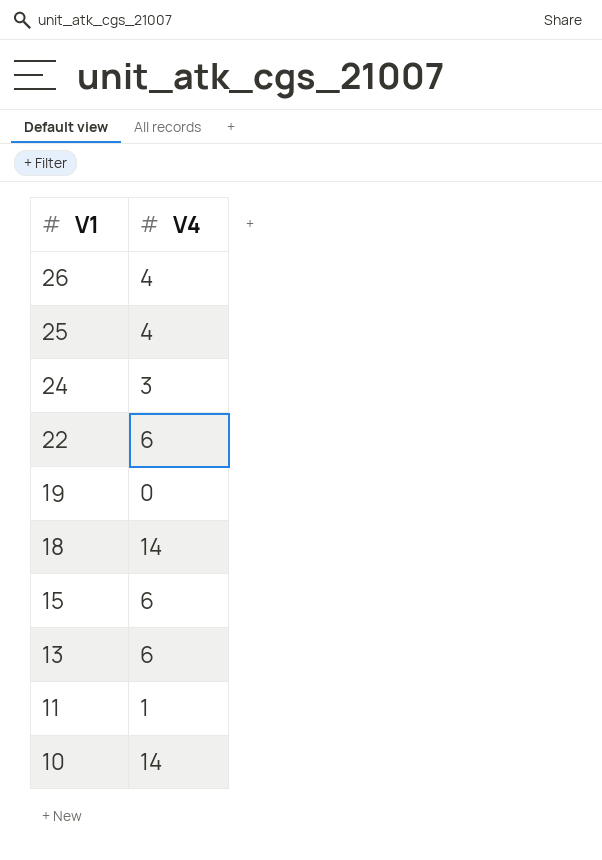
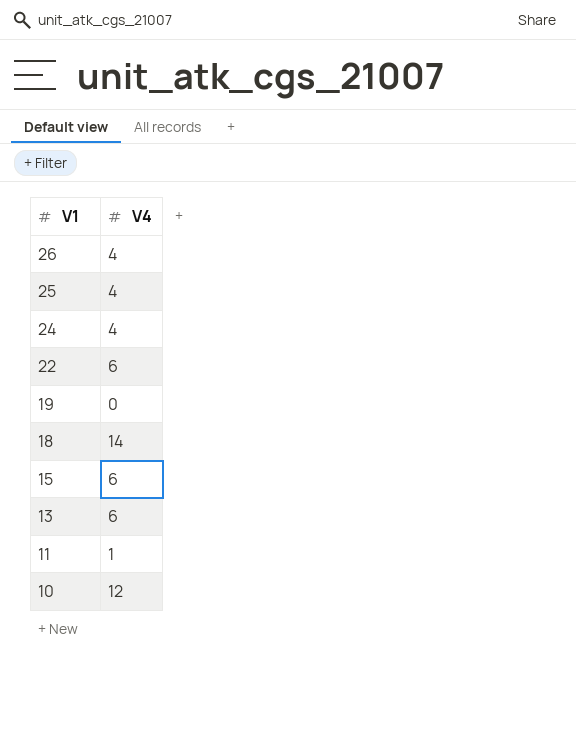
24 | V4: 3 -> 4
10 | V4: 14 -> 12

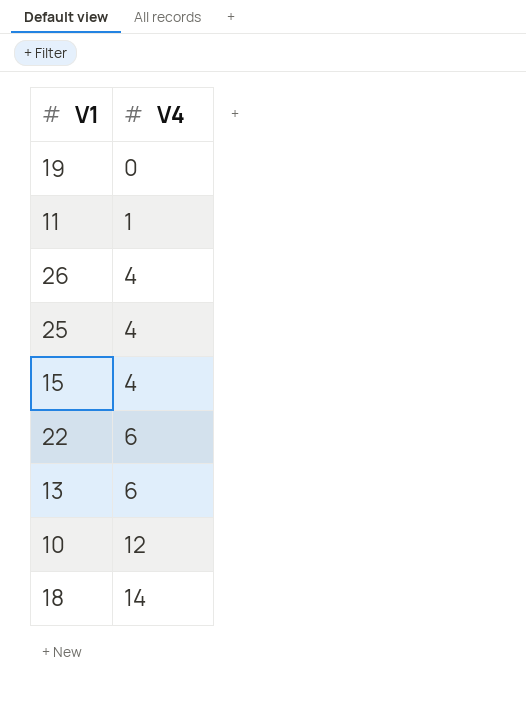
row order: V1 descending -> V4 ascending
row 24: 4 -> none
15 | V4: 6 -> 4

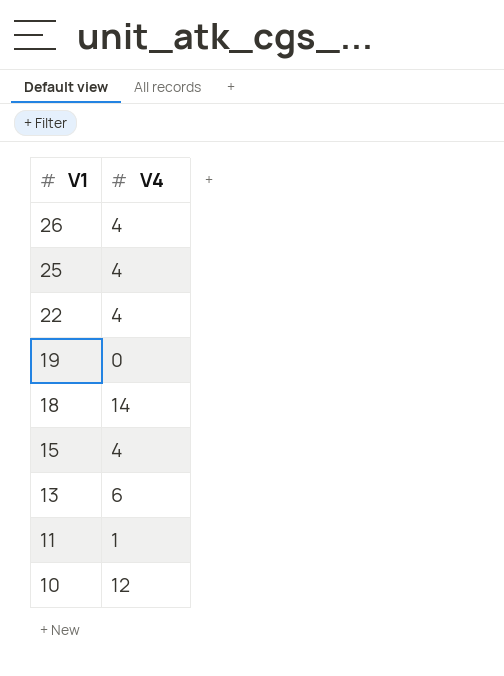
row order: V4 ascending -> V1 descending
22 | V4: 6 -> 4

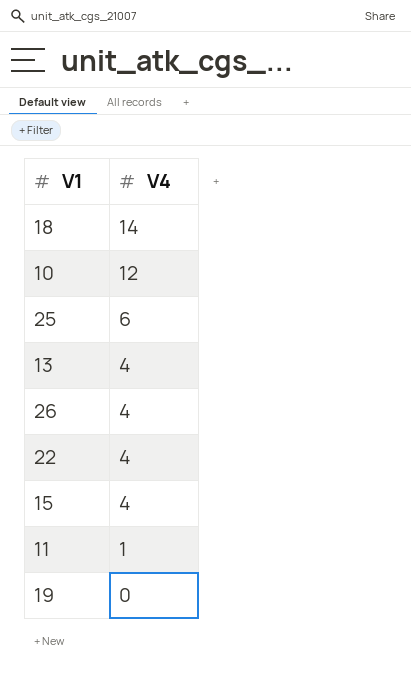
row order: V1 descending -> V4 descending
25 | V4: 4 -> 6
13 | V4: 6 -> 4

